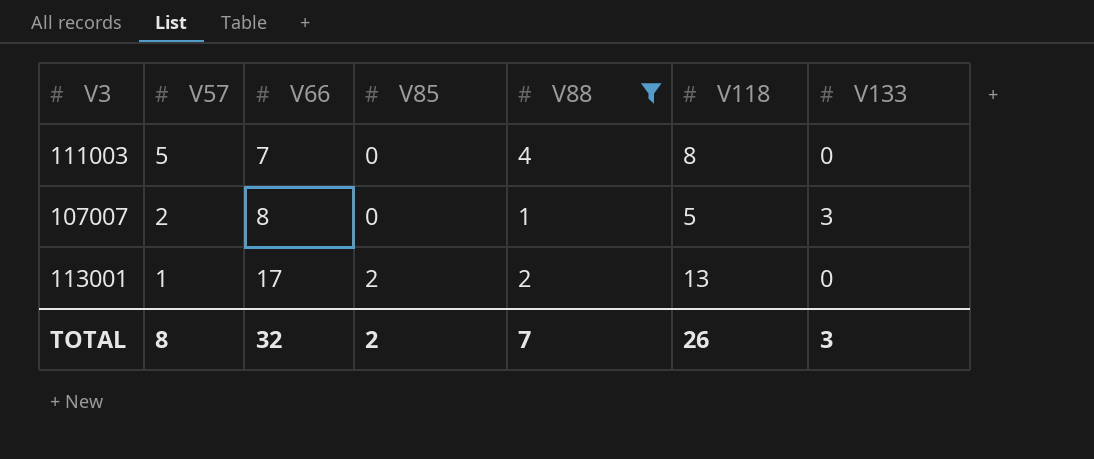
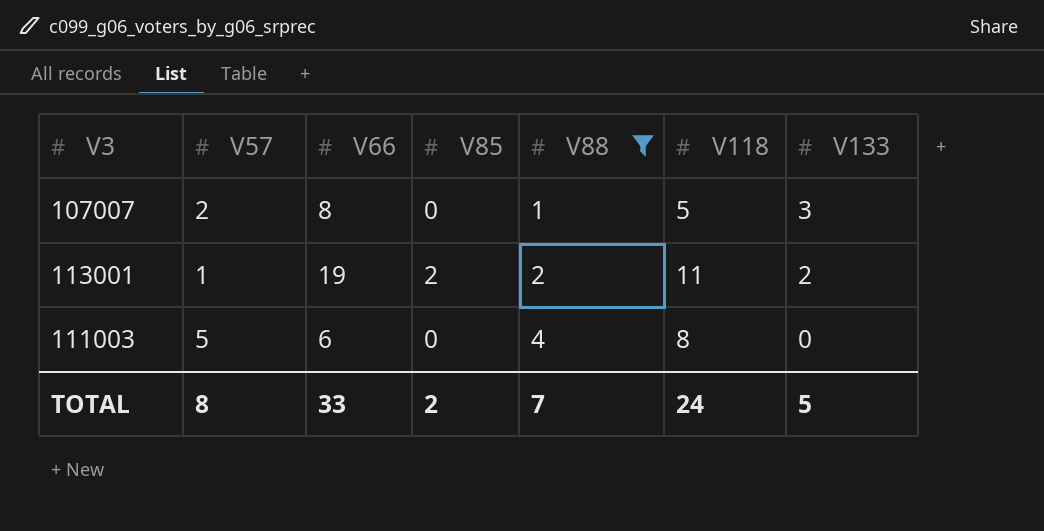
row order: V57 descending -> V88 ascending
113001 | V66: 17 -> 19
113001 | V118: 13 -> 11
113001 | V133: 0 -> 2
111003 | V66: 7 -> 6
TOTAL | V66: 32 -> 33
TOTAL | V118: 26 -> 24
TOTAL | V133: 3 -> 5

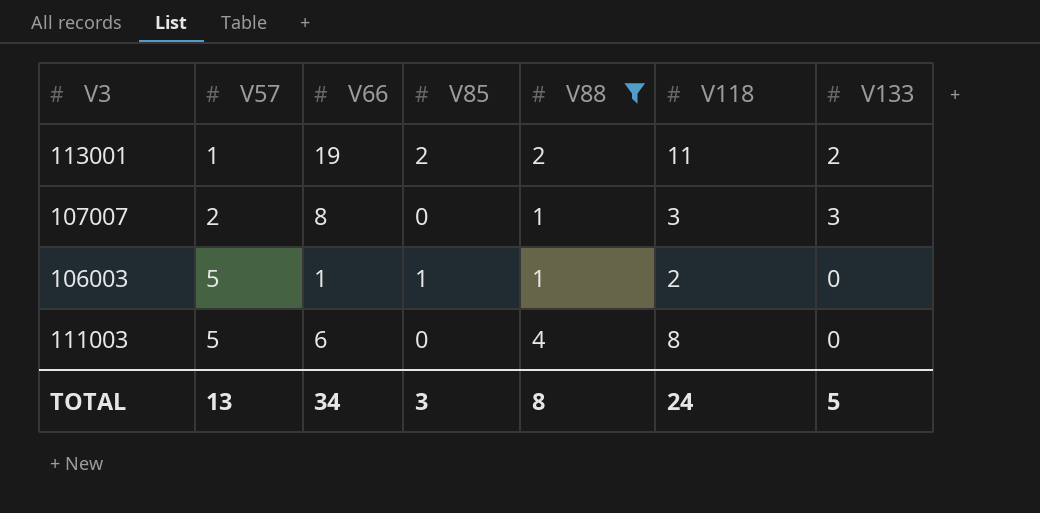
row order: V88 ascending -> V57 ascending
107007 | V118: 5 -> 3
row 106003: none -> 5 | 1 | 1 | 1 | 2 | 0
TOTAL | V57: 8 -> 13
TOTAL | V66: 33 -> 34
TOTAL | V85: 2 -> 3
TOTAL | V88: 7 -> 8

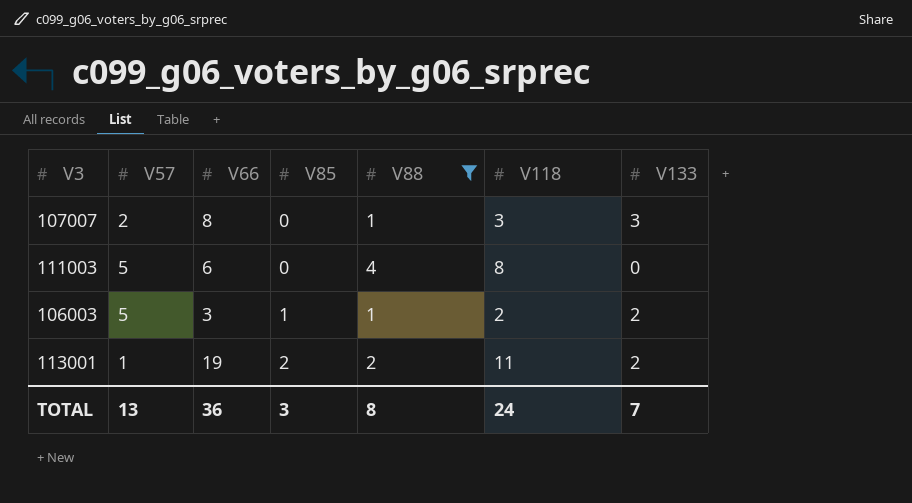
row order: V57 ascending -> V85 ascending
106003 | V66: 1 -> 3
106003 | V133: 0 -> 2
TOTAL | V66: 34 -> 36
TOTAL | V133: 5 -> 7

